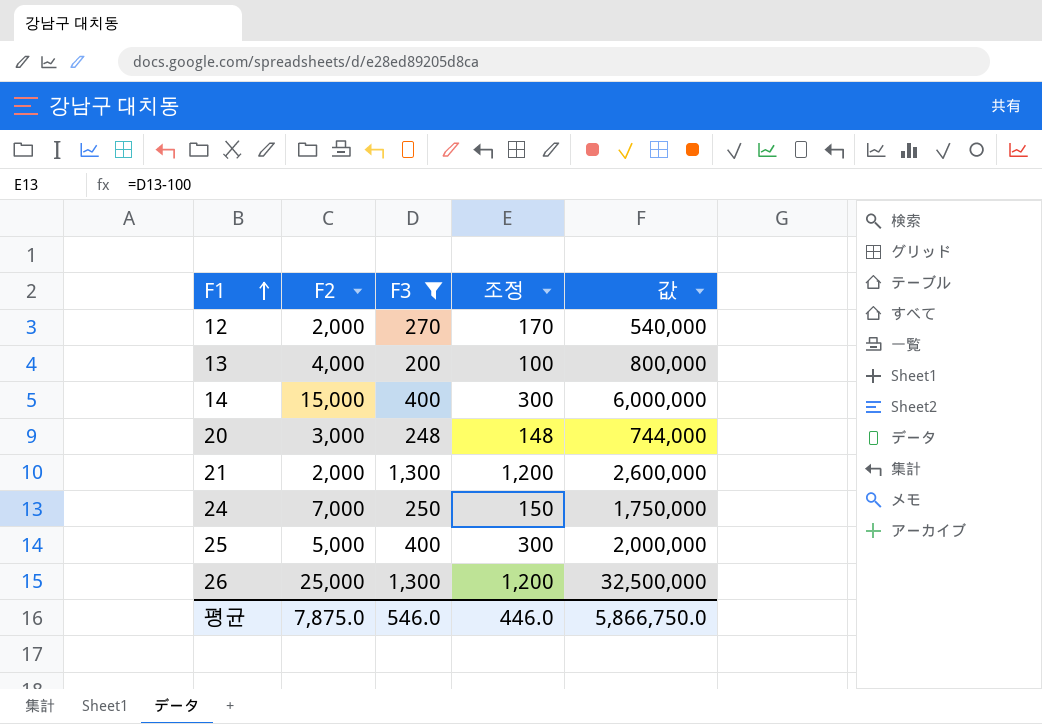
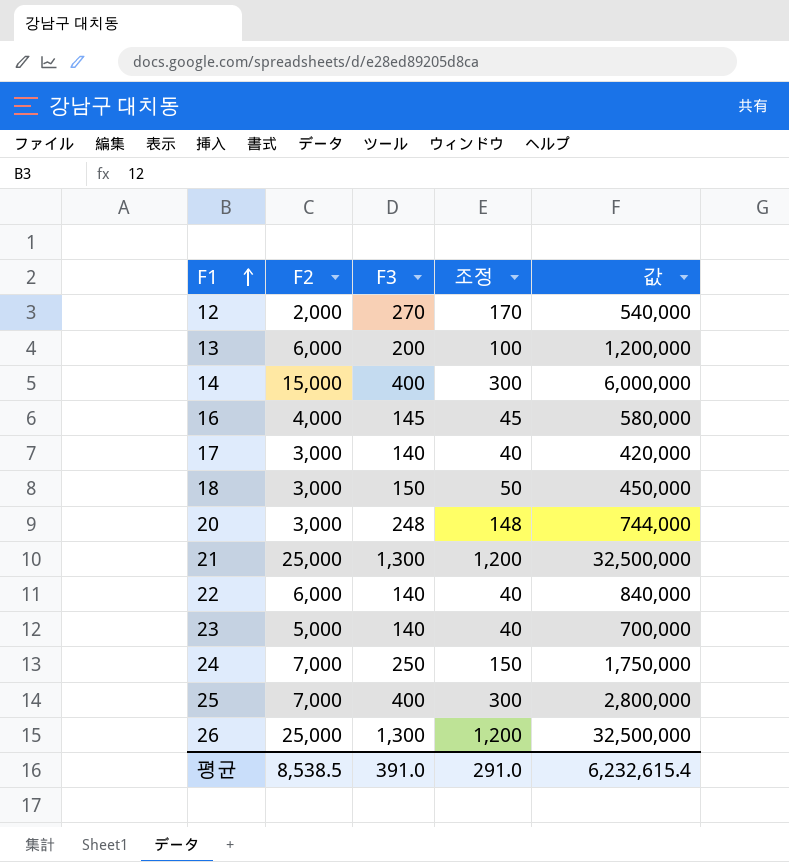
filter: F3 >= 200 -> none
13 | F2: 4,000 -> 6,000
13 | 값: 800,000 -> 1,200,000
21 | F2: 2,000 -> 25,000
21 | 값: 2,600,000 -> 32,500,000
25 | F2: 5,000 -> 7,000
25 | 값: 2,000,000 -> 2,800,000
평균 | F2: 7,875.0 -> 8,538.5
평균 | F3: 546.0 -> 391.0
평균 | 조정: 446.0 -> 291.0
평균 | 값: 5,866,750.0 -> 6,232,615.4

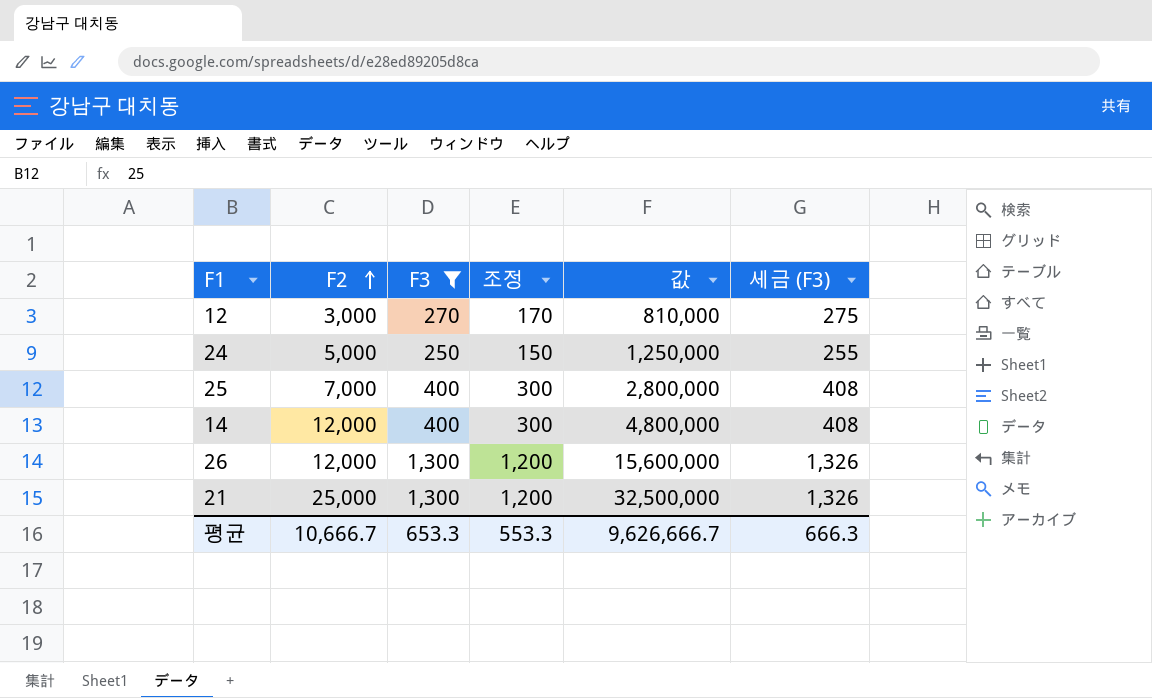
filter: none -> F3 >= 250
row order: F1 ascending -> F2 ascending
column 세금 (F3) | formula: none -> [F3] * 1.02
12 | F2: 2,000 -> 3,000
12 | 값: 540,000 -> 810,000
24 | F2: 7,000 -> 5,000
24 | 값: 1,750,000 -> 1,250,000
14 | F2: 15,000 -> 12,000
14 | 값: 6,000,000 -> 4,800,000
26 | F2: 25,000 -> 12,000
26 | 값: 32,500,000 -> 15,600,000
평균 | F2: 8,538.5 -> 10,666.7
평균 | F3: 391.0 -> 653.3
평균 | 조정: 291.0 -> 553.3
평균 | 값: 6,232,615.4 -> 9,626,666.7

